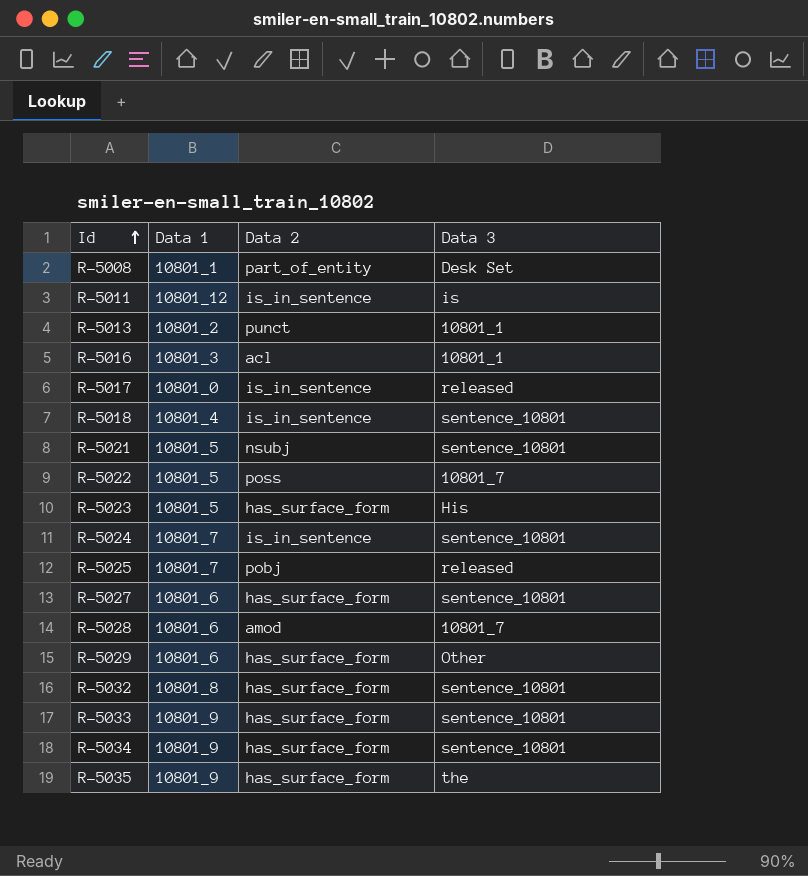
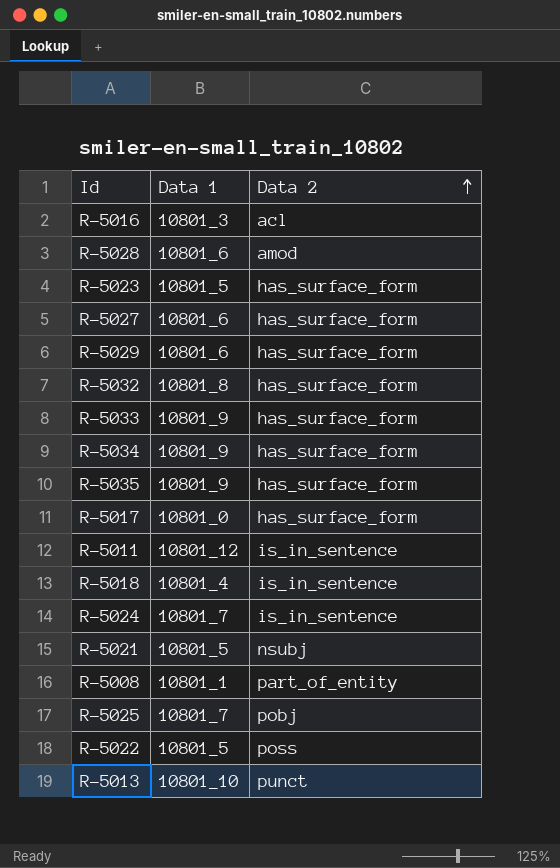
row order: Id ascending -> Data 2 ascending
column Data 3 | position: 4 -> none
R-5017 | Data 2: is_in_sentence -> has_surface_form
R-5013 | Data 1: 10801_2 -> 10801_10

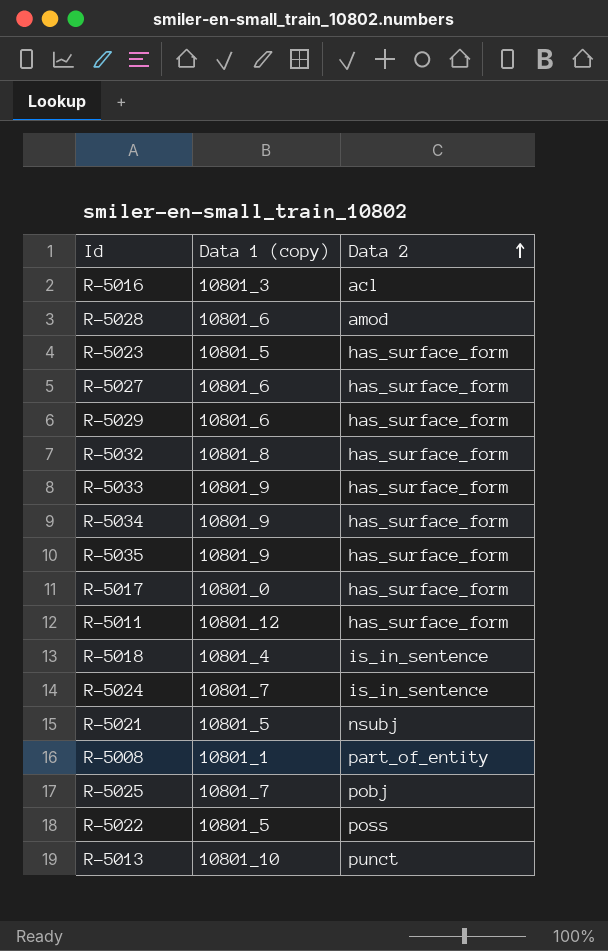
column name: Data 1 -> Data 1 (copy)
R-5011 | Data 2: is_in_sentence -> has_surface_form

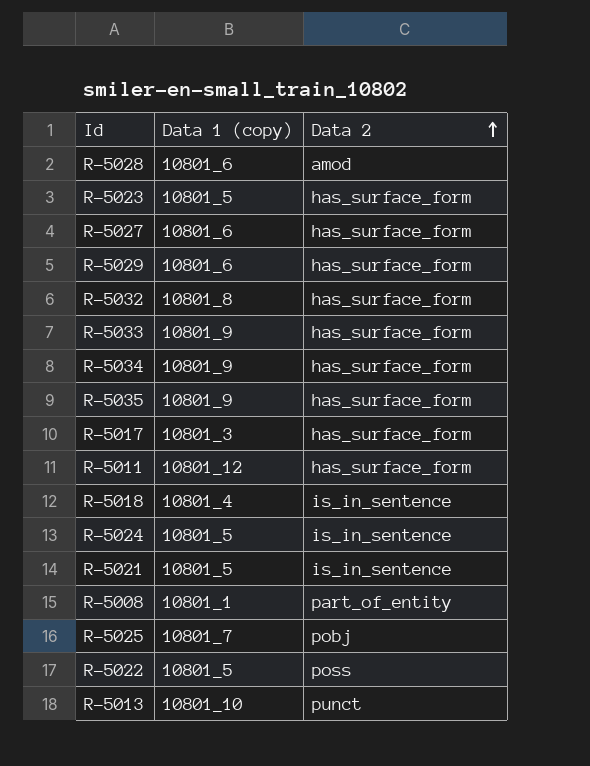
row R-5016: 10801_3 | acl -> none
R-5017 | Data 1 (copy): 10801_0 -> 10801_3
R-5024 | Data 1 (copy): 10801_7 -> 10801_5
R-5021 | Data 2: nsubj -> is_in_sentence

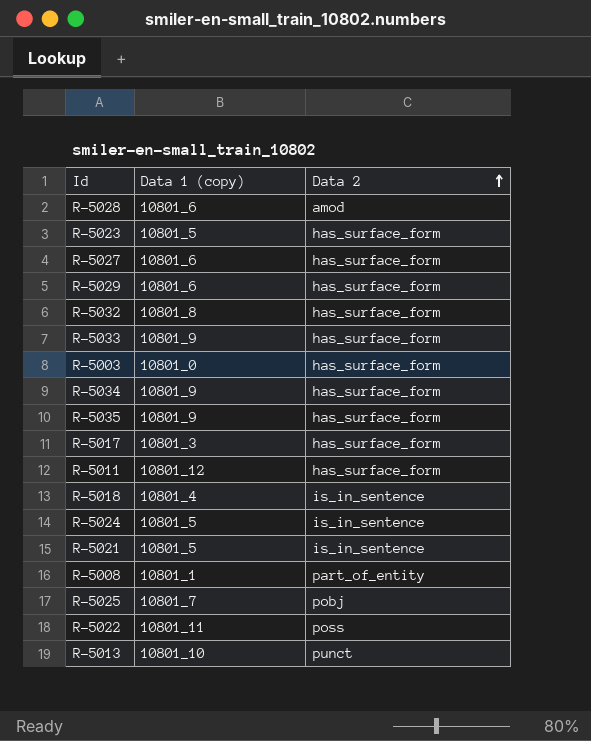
row R-5003: none -> 10801_0 | has_surface_form
R-5022 | Data 1 (copy): 10801_5 -> 10801_11

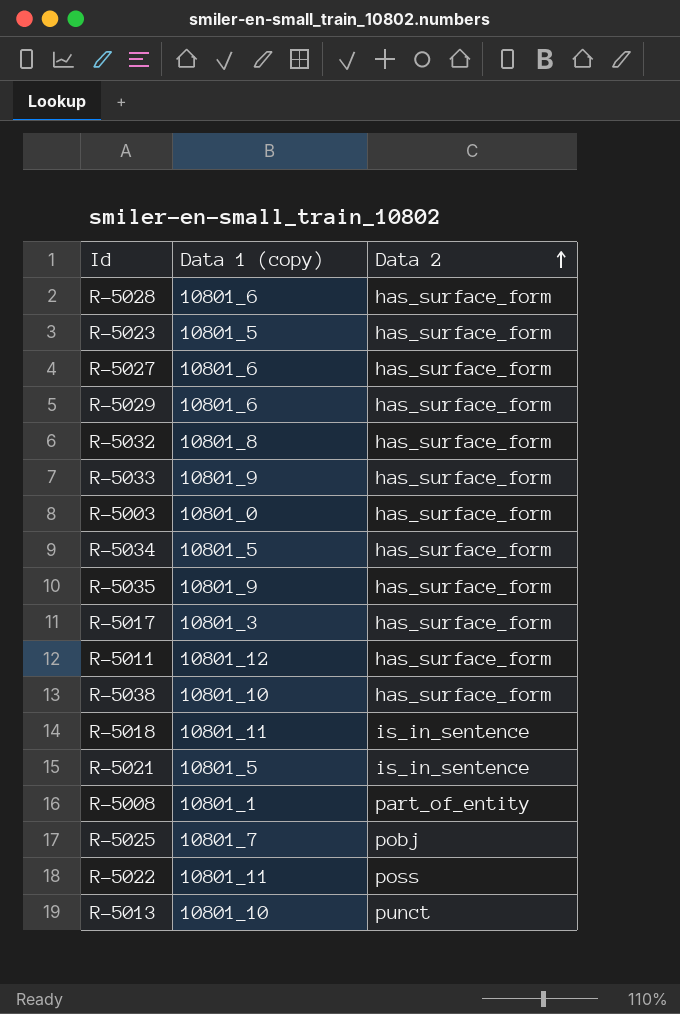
row R-5024: 10801_5 | is_in_sentence -> none
R-5028 | Data 2: amod -> has_surface_form
R-5034 | Data 1 (copy): 10801_9 -> 10801_5
row R-5038: none -> 10801_10 | has_surface_form
R-5018 | Data 1 (copy): 10801_4 -> 10801_11

